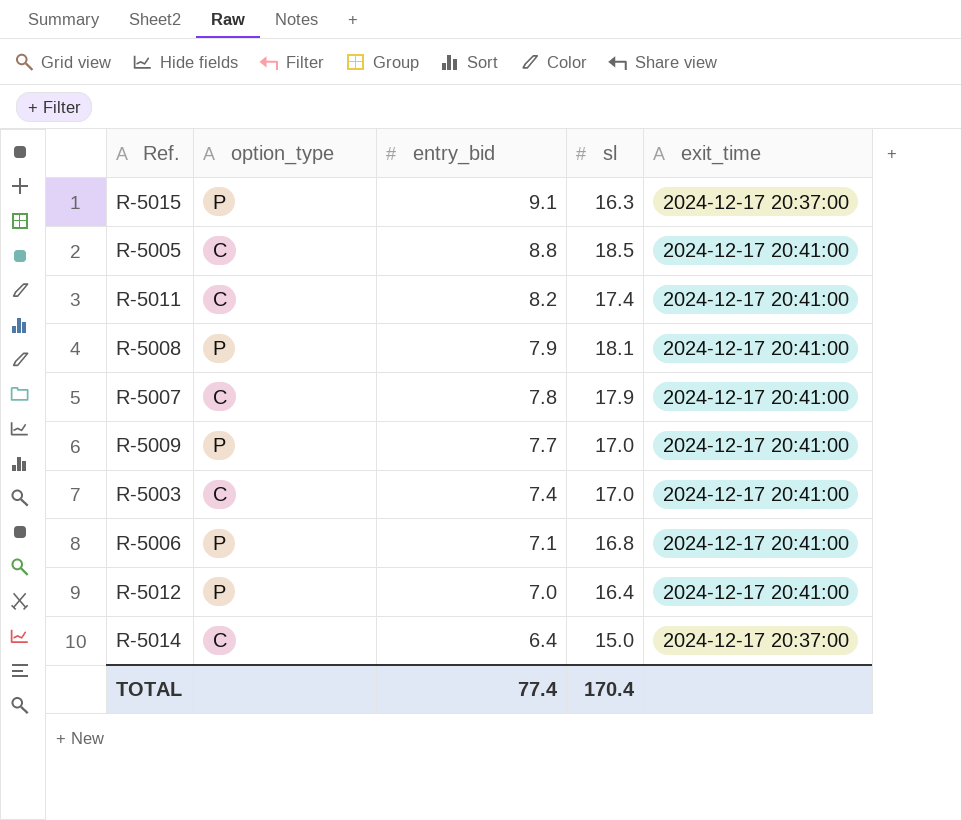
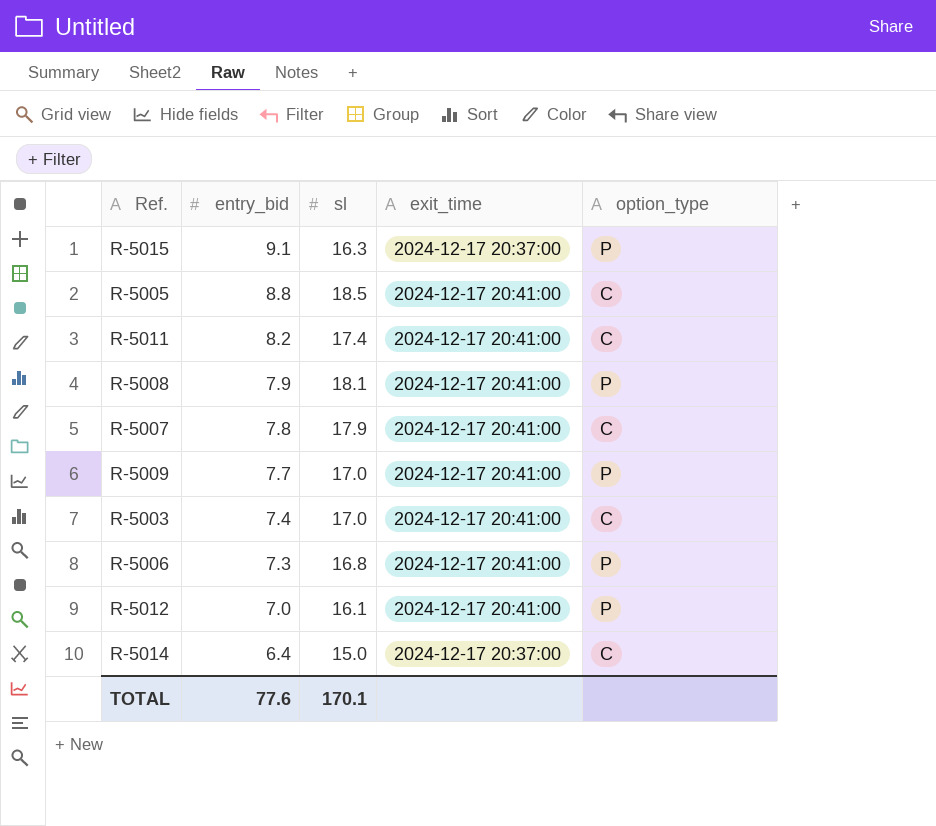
column option_type | position: 2 -> 5
R-5006 | entry_bid: 7.1 -> 7.3
R-5012 | sl: 16.4 -> 16.1
TOTAL | entry_bid: 77.4 -> 77.6
TOTAL | sl: 170.4 -> 170.1

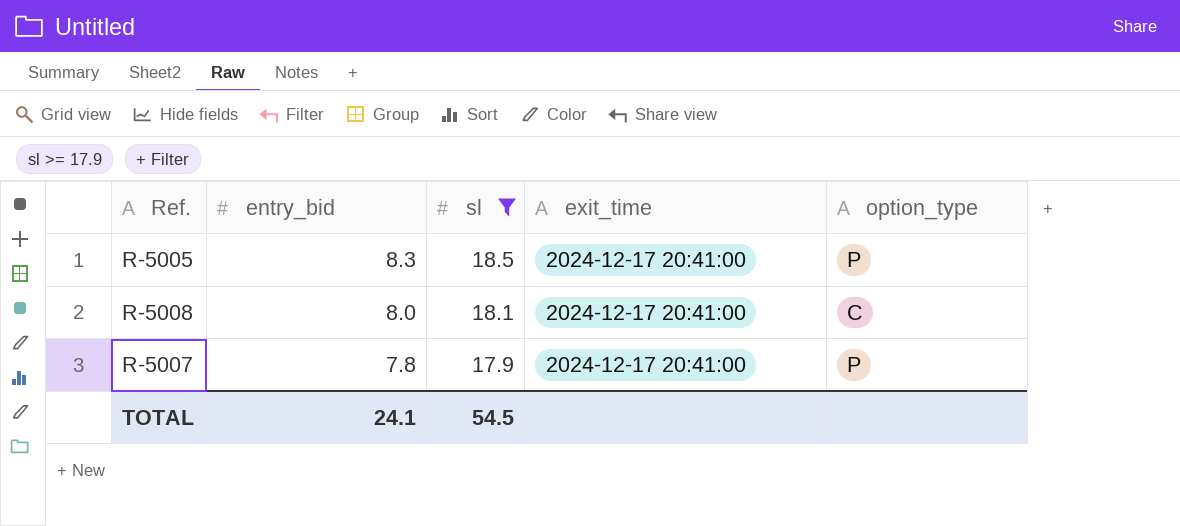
filter: none -> sl >= 17.9
R-5005 | entry_bid: 8.8 -> 8.3
R-5005 | option_type: C -> P
R-5008 | entry_bid: 7.9 -> 8.0
R-5008 | option_type: P -> C
R-5007 | option_type: C -> P
TOTAL | entry_bid: 77.6 -> 24.1
TOTAL | sl: 170.1 -> 54.5

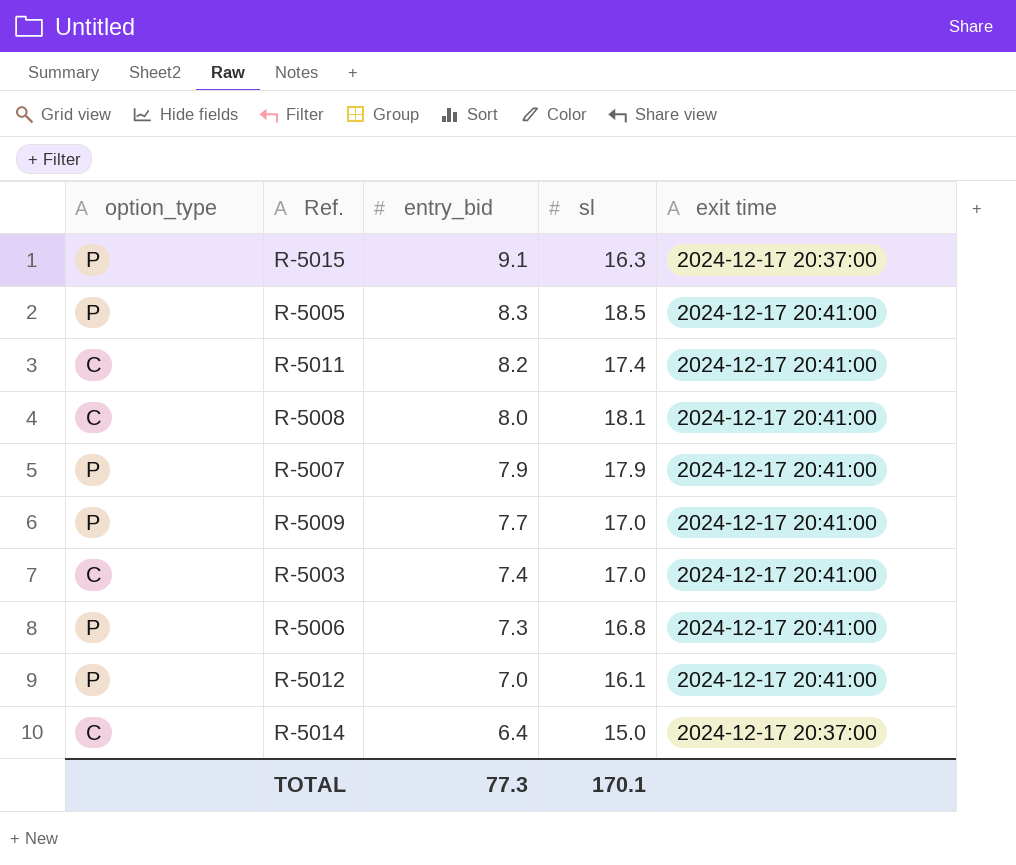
filter: sl >= 17.9 -> none
column option_type | position: 5 -> 1
column name: exit_time -> exit time
R-5007 | entry_bid: 7.8 -> 7.9
TOTAL | entry_bid: 24.1 -> 77.3
TOTAL | sl: 54.5 -> 170.1

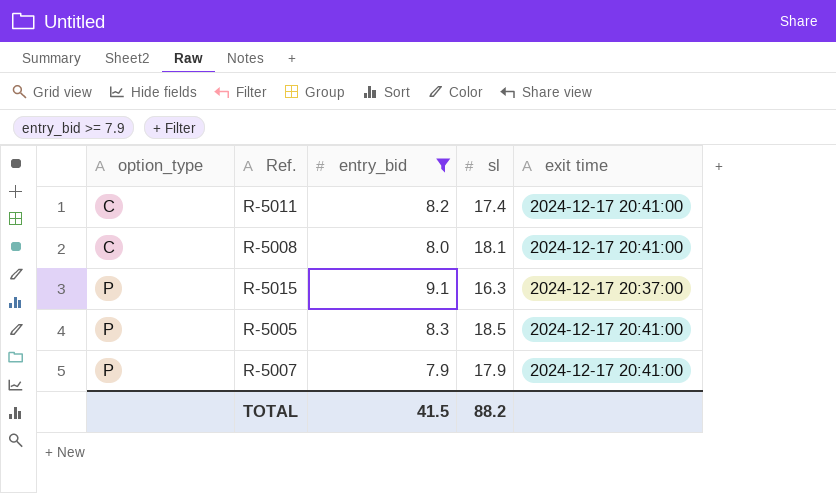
filter: none -> entry_bid >= 7.9
row order: entry_bid descending -> option_type ascending
TOTAL | entry_bid: 77.3 -> 41.5
TOTAL | sl: 170.1 -> 88.2

